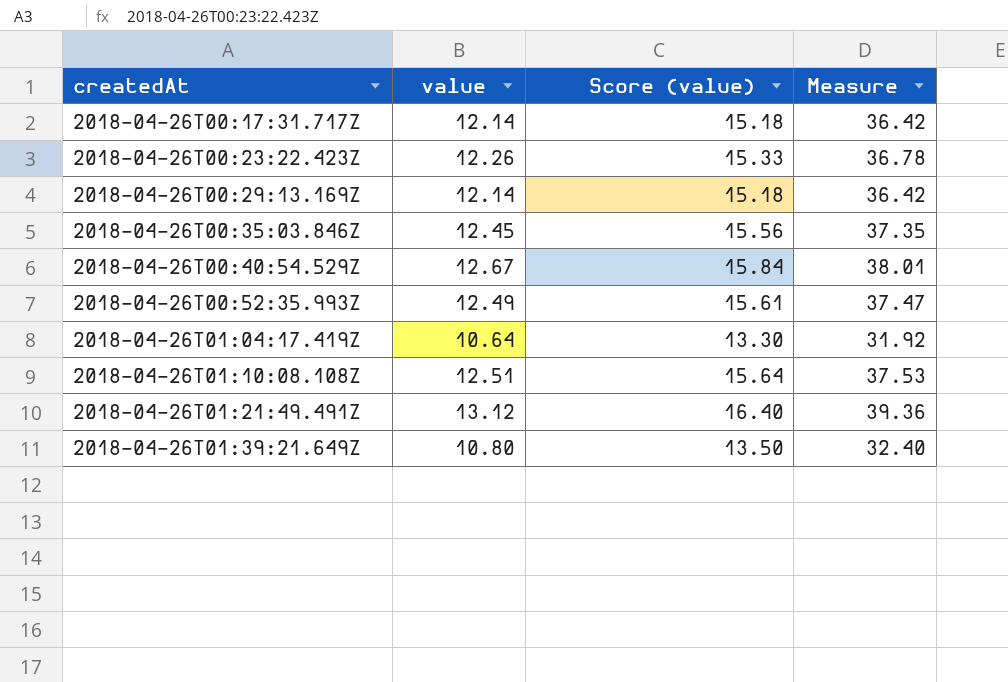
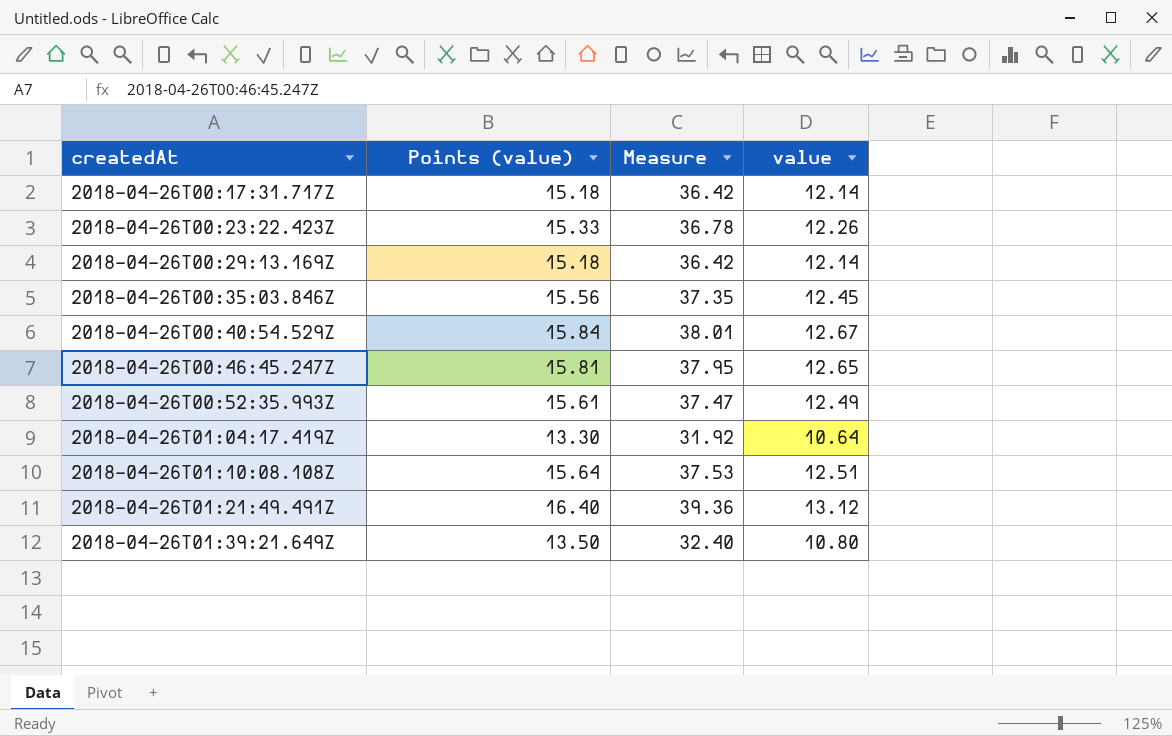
column name: Score (value) -> Points (value)
column value | position: 2 -> 4
row 2018-04-26T00:46:45.247Z: none -> 15.81 | 37.95 | 12.65

